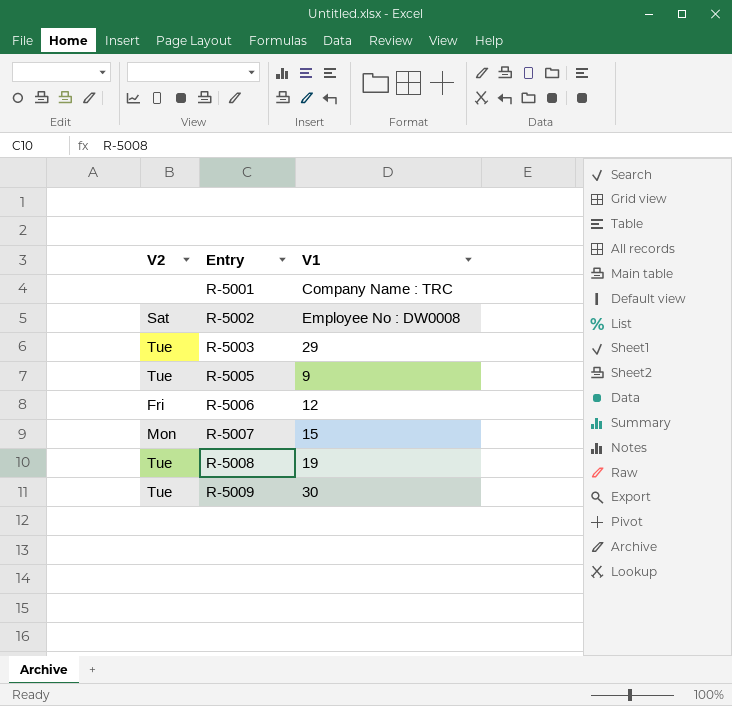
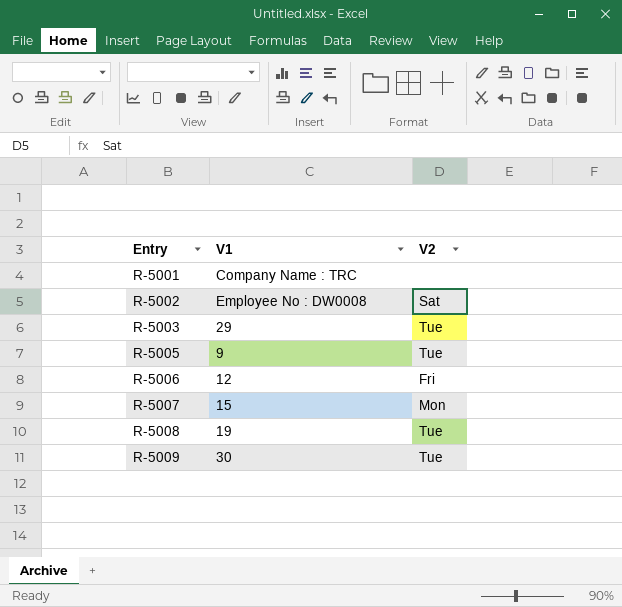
column V2 | position: 1 -> 3

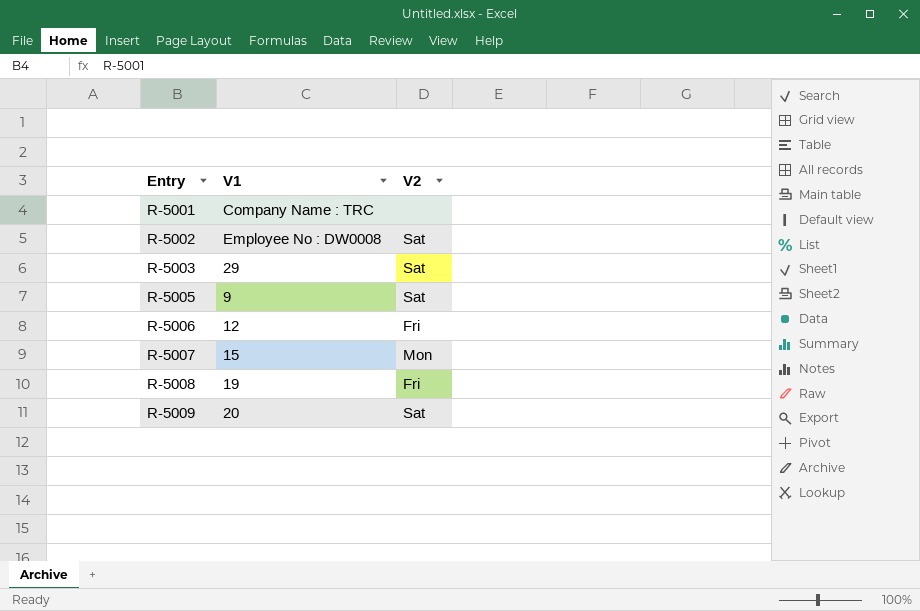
R-5003 | V2: Tue -> Sat
R-5005 | V2: Tue -> Sat
R-5008 | V2: Tue -> Fri
R-5009 | V1: 30 -> 20
R-5009 | V2: Tue -> Sat

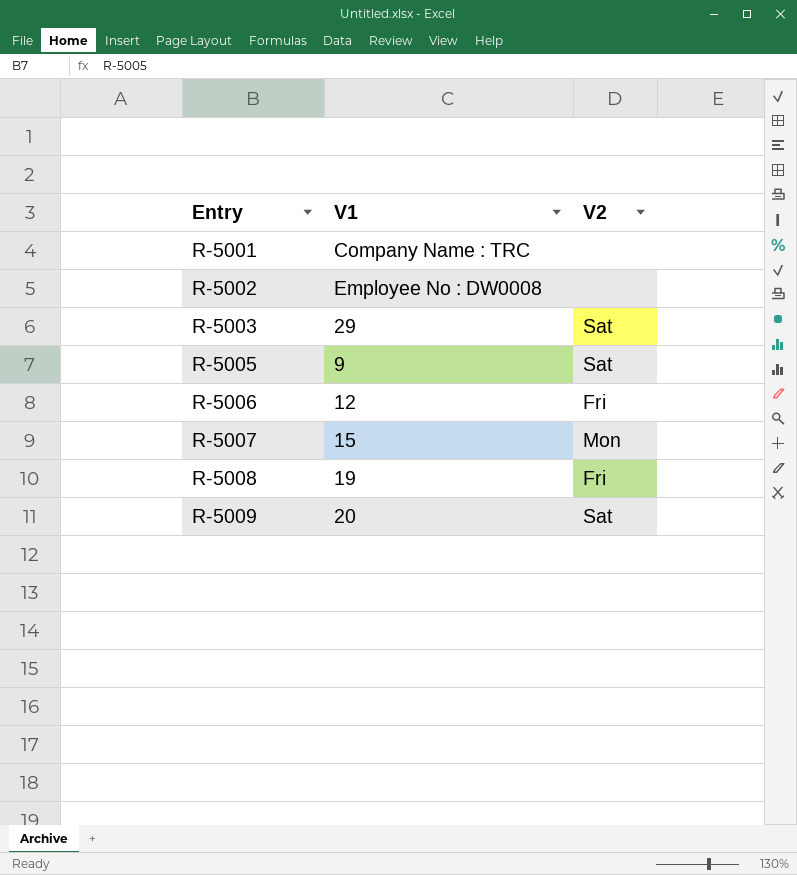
R-5002 | V2: Sat -> none

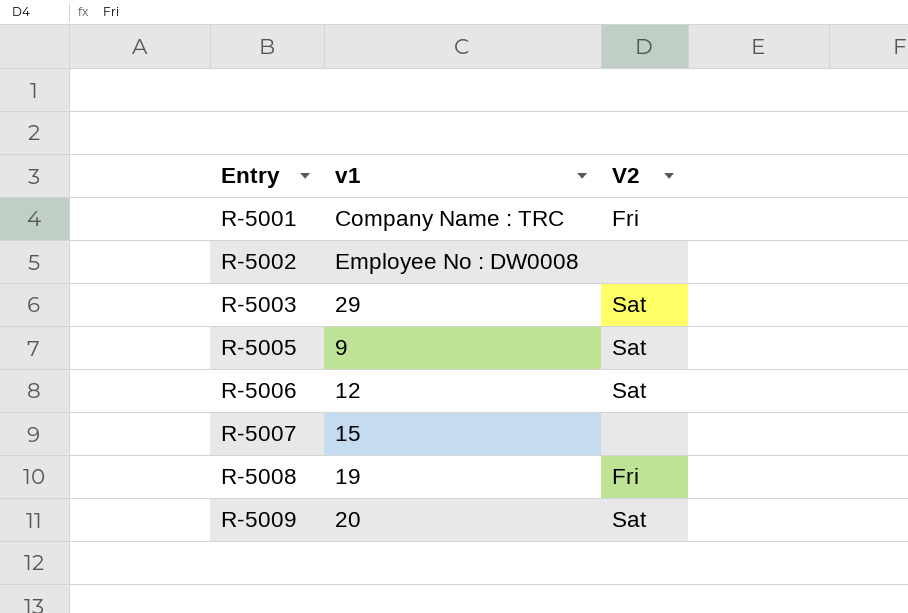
column name: V1 -> v1
R-5001 | V2: none -> Fri
R-5006 | V2: Fri -> Sat
R-5007 | V2: Mon -> none

